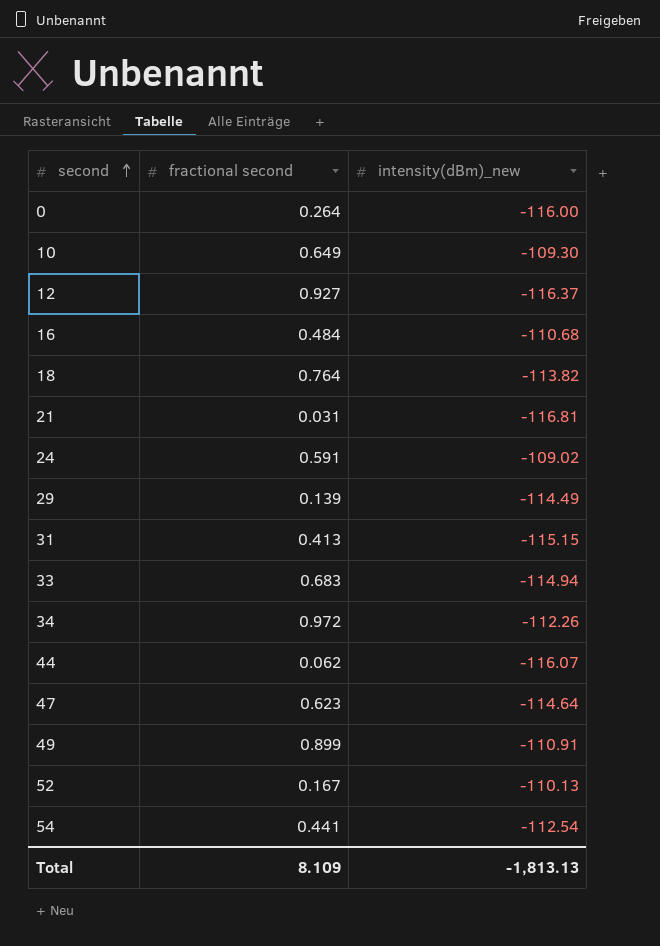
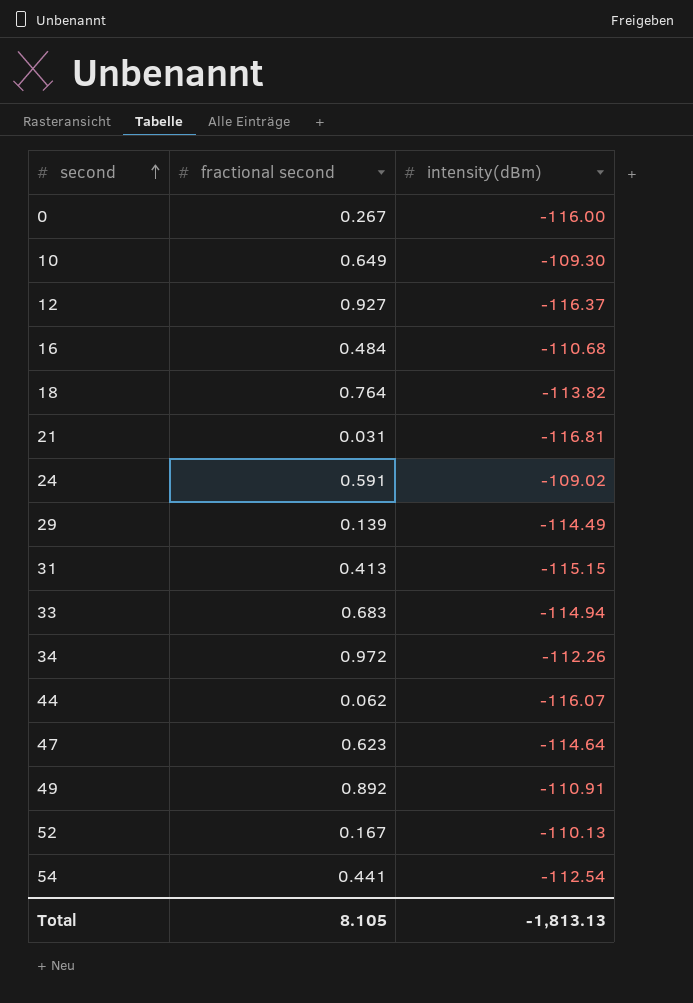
column name: intensity(dBm)_new -> intensity(dBm)
0 | fractional second: 0.264 -> 0.267
49 | fractional second: 0.899 -> 0.892
Total | fractional second: 8.109 -> 8.105

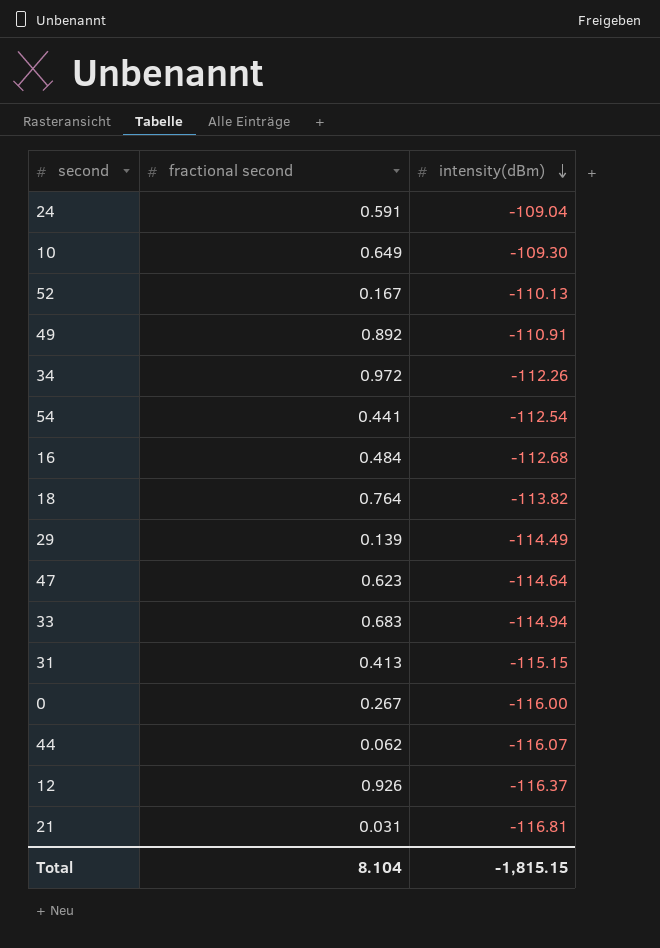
row order: second ascending -> intensity(dBm) descending
24 | intensity(dBm): -109.02 -> -109.04
16 | intensity(dBm): -110.68 -> -112.68
12 | fractional second: 0.927 -> 0.926
Total | fractional second: 8.105 -> 8.104
Total | intensity(dBm): -1,813.13 -> -1,815.15

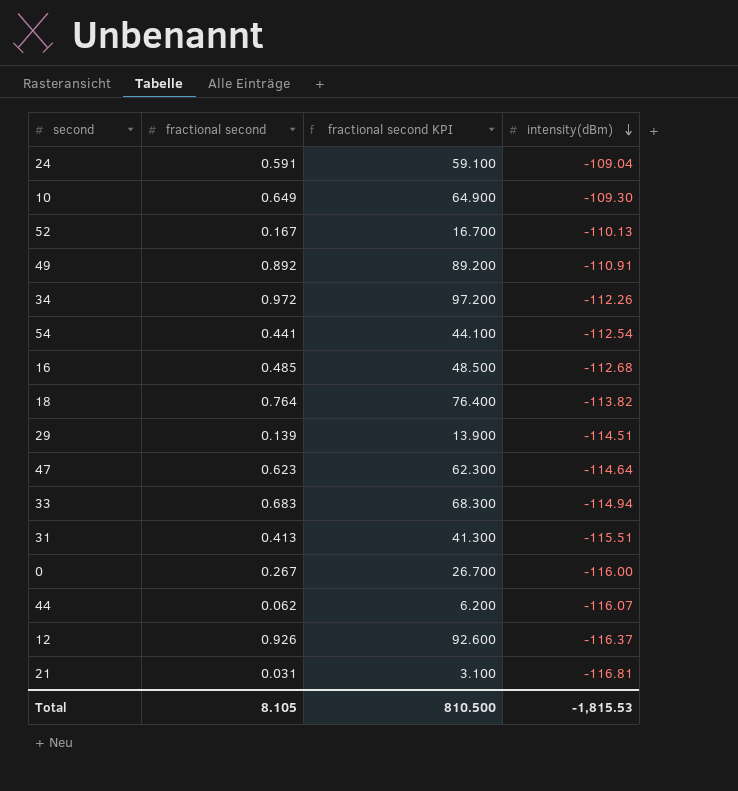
column fractional second KPI | formula: none -> [fractional second] * 100
16 | fractional second: 0.484 -> 0.485
29 | intensity(dBm): -114.49 -> -114.51
31 | intensity(dBm): -115.15 -> -115.51
Total | fractional second: 8.104 -> 8.105
Total | intensity(dBm): -1,815.15 -> -1,815.53

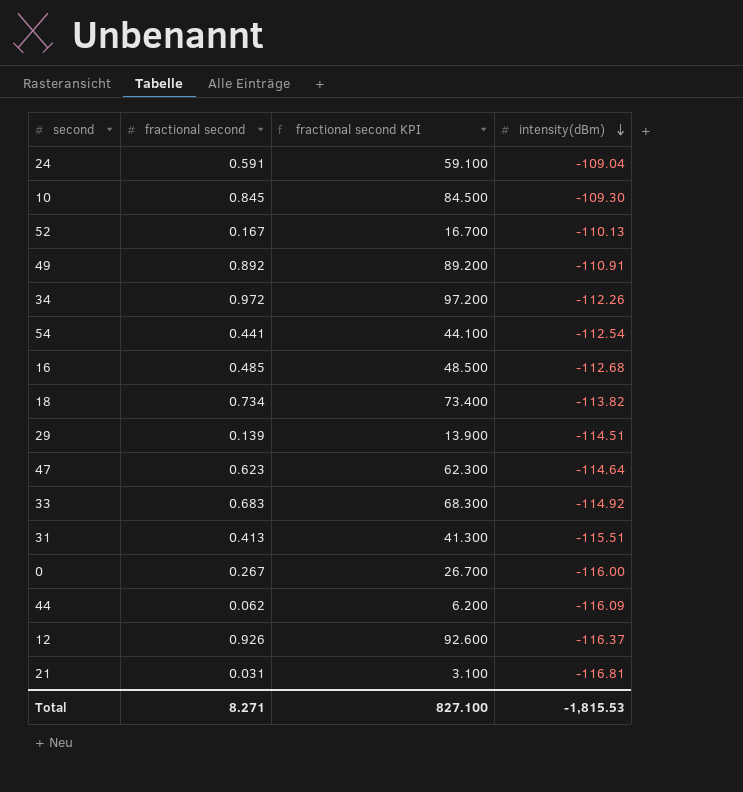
10 | fractional second: 0.649 -> 0.845
10 | fractional second KPI: 64.900 -> 84.500
18 | fractional second: 0.764 -> 0.734
18 | fractional second KPI: 76.400 -> 73.400
33 | intensity(dBm): -114.94 -> -114.92
44 | intensity(dBm): -116.07 -> -116.09
Total | fractional second: 8.105 -> 8.271
Total | fractional second KPI: 810.500 -> 827.100

